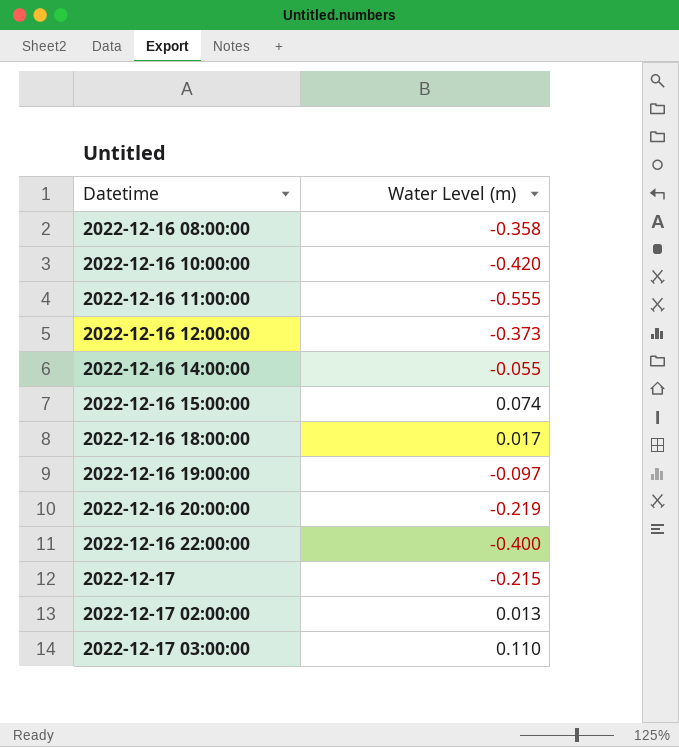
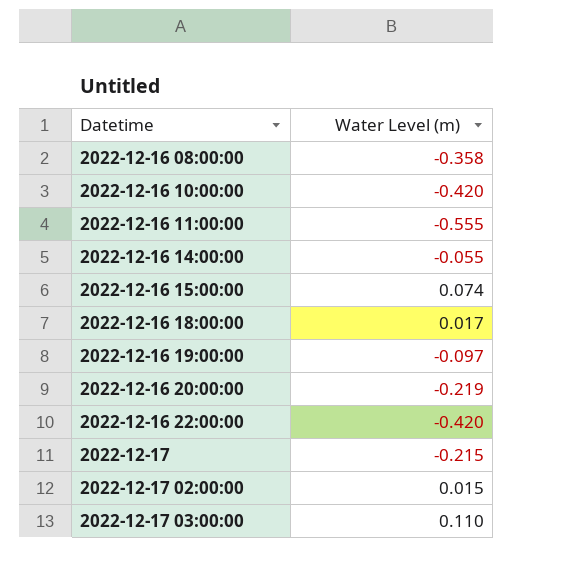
row 2022-12-16 12:00:00: -0.373 -> none
2022-12-16 22:00:00 | Water Level (m): -0.400 -> -0.420
2022-12-17 02:00:00 | Water Level (m): 0.013 -> 0.015

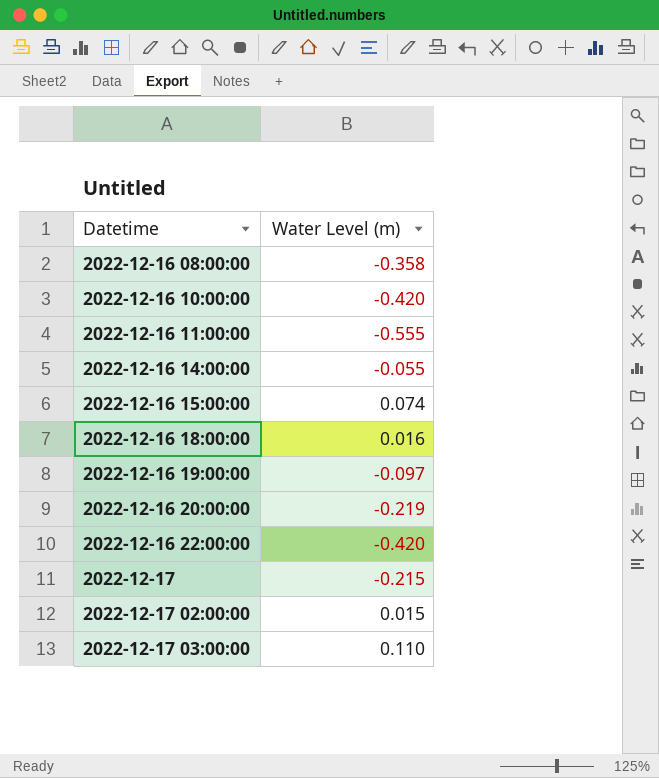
2022-12-16 18:00:00 | Water Level (m): 0.017 -> 0.016

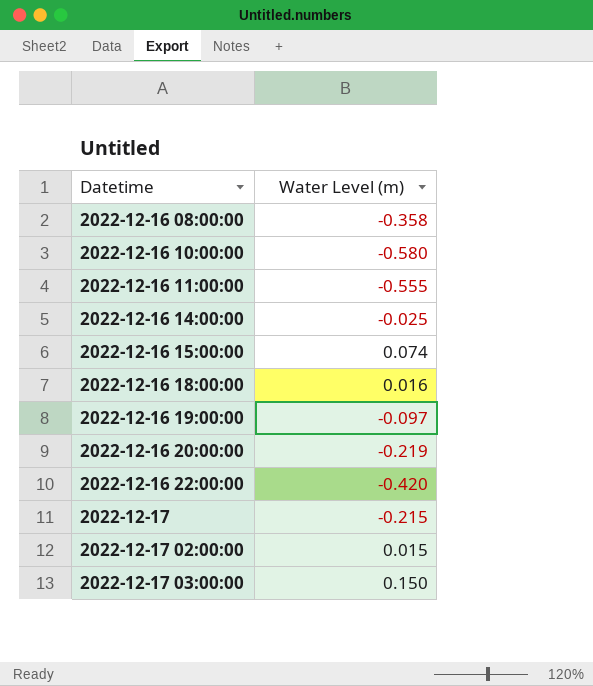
2022-12-16 10:00:00 | Water Level (m): -0.420 -> -0.580
2022-12-16 14:00:00 | Water Level (m): -0.055 -> -0.025
2022-12-17 03:00:00 | Water Level (m): 0.110 -> 0.150

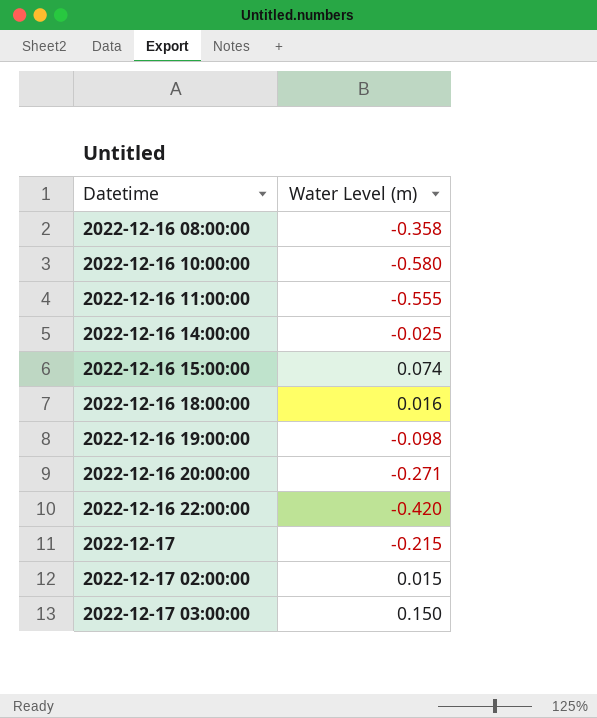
2022-12-16 19:00:00 | Water Level (m): -0.097 -> -0.098
2022-12-16 20:00:00 | Water Level (m): -0.219 -> -0.271

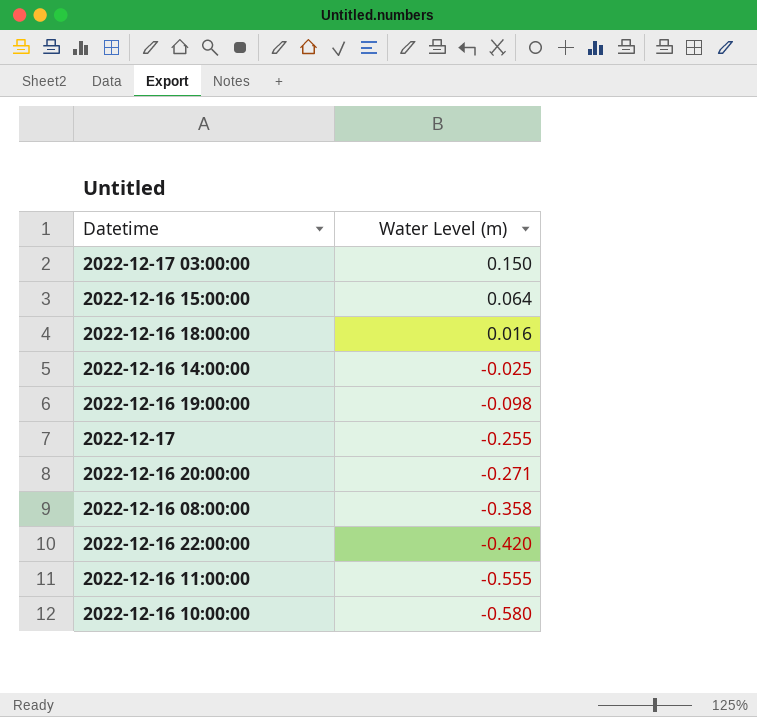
row order: Datetime ascending -> Water Level (m) descending
row 2022-12-17 02:00:00: 0.015 -> none
2022-12-16 15:00:00 | Water Level (m): 0.074 -> 0.064
2022-12-17 | Water Level (m): -0.215 -> -0.255

